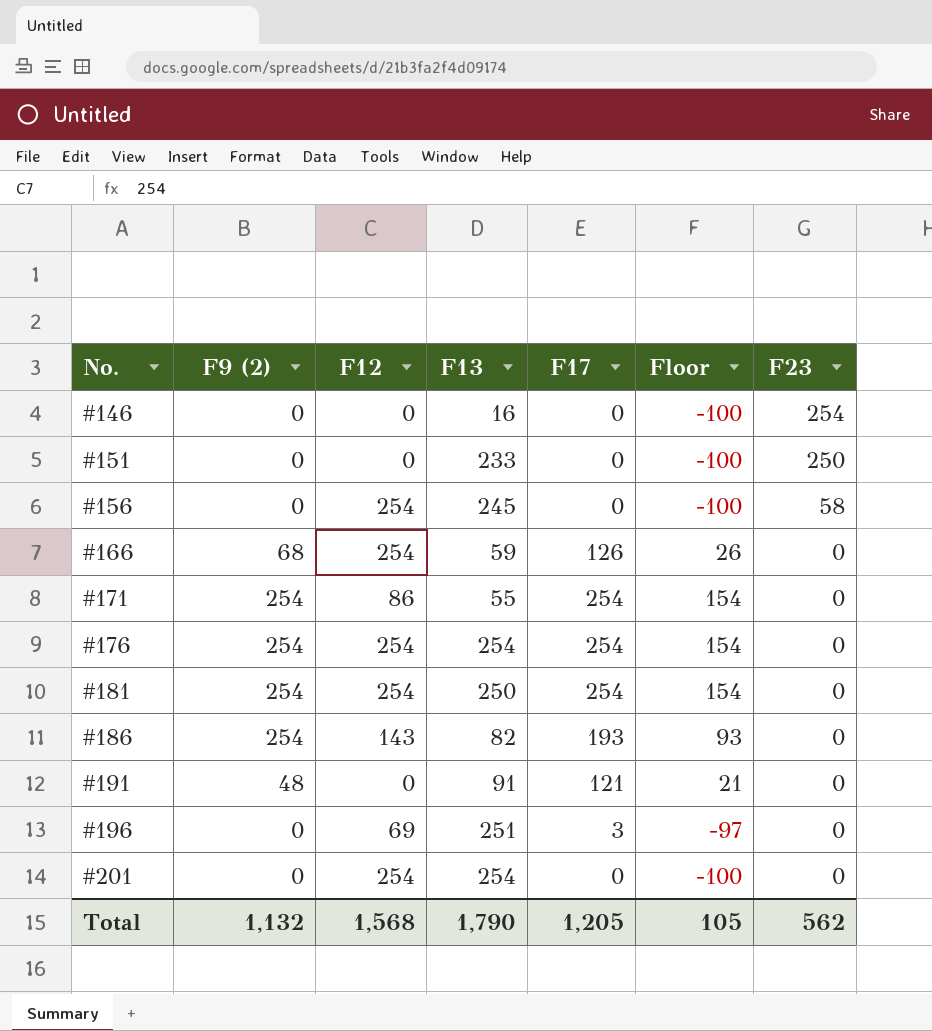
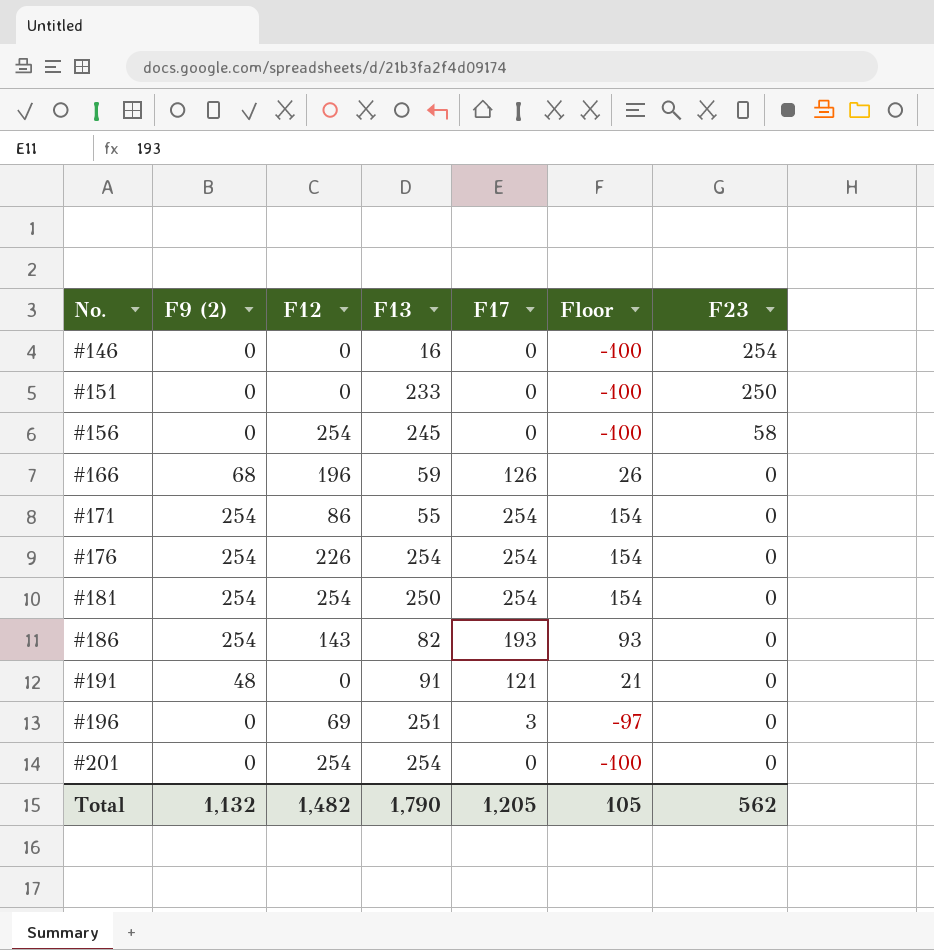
#166 | F12: 254 -> 196
#176 | F12: 254 -> 226
Total | F12: 1,568 -> 1,482

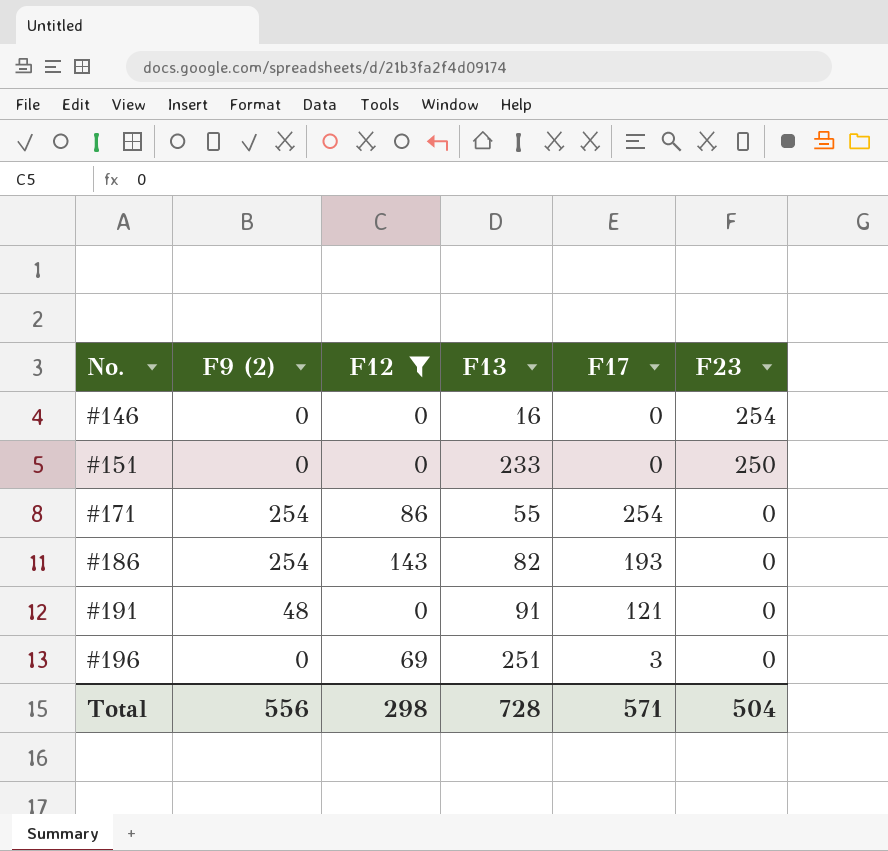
filter: none -> F12 <= 143
column Floor | formula: [F17] - 100 -> none
Total | F9 (2): 1,132 -> 556
Total | F12: 1,482 -> 298
Total | F13: 1,790 -> 728
Total | F17: 1,205 -> 571
Total | F23: 562 -> 504

